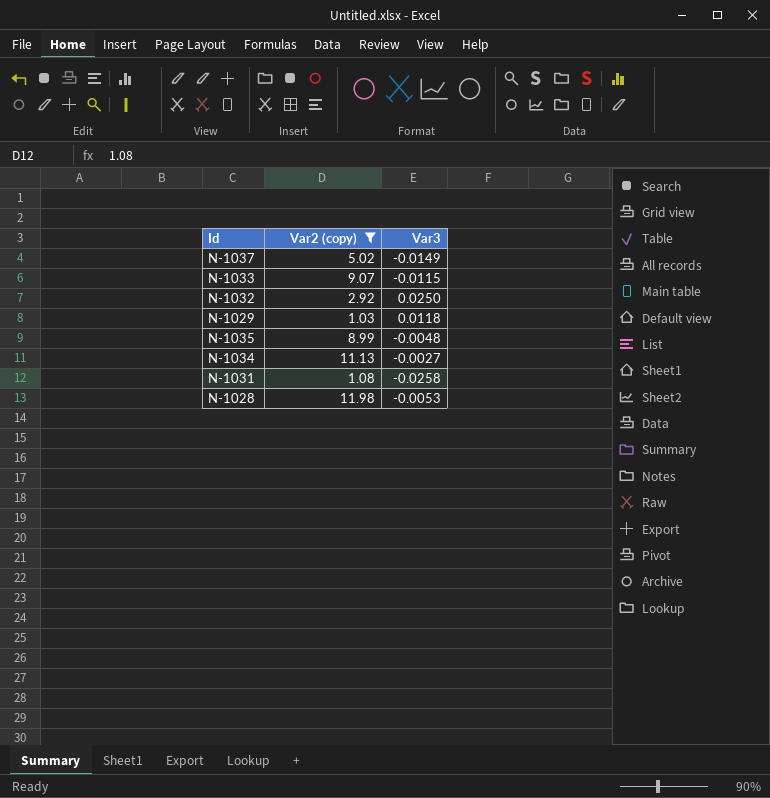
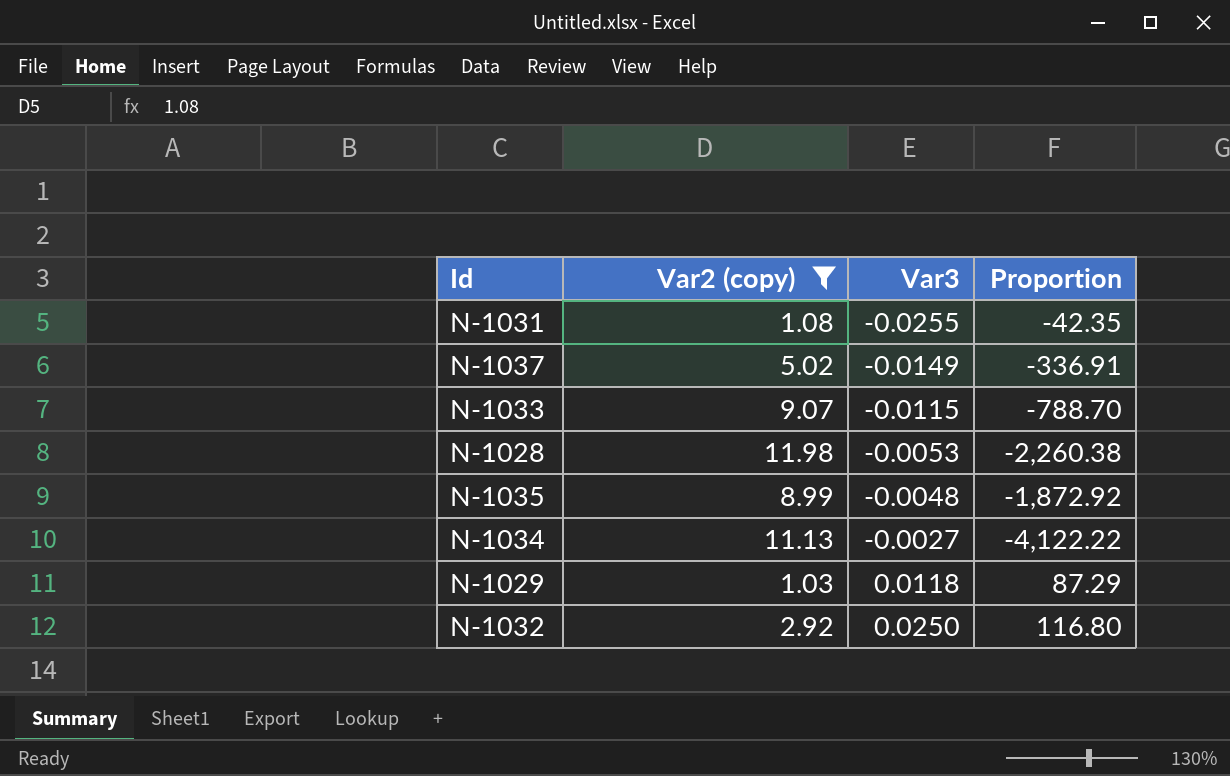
row order: none -> Var3 ascending
column Proportion | formula: none -> [Var2 (copy)] / [Var3]
N-1031 | Var3: -0.0258 -> -0.0255

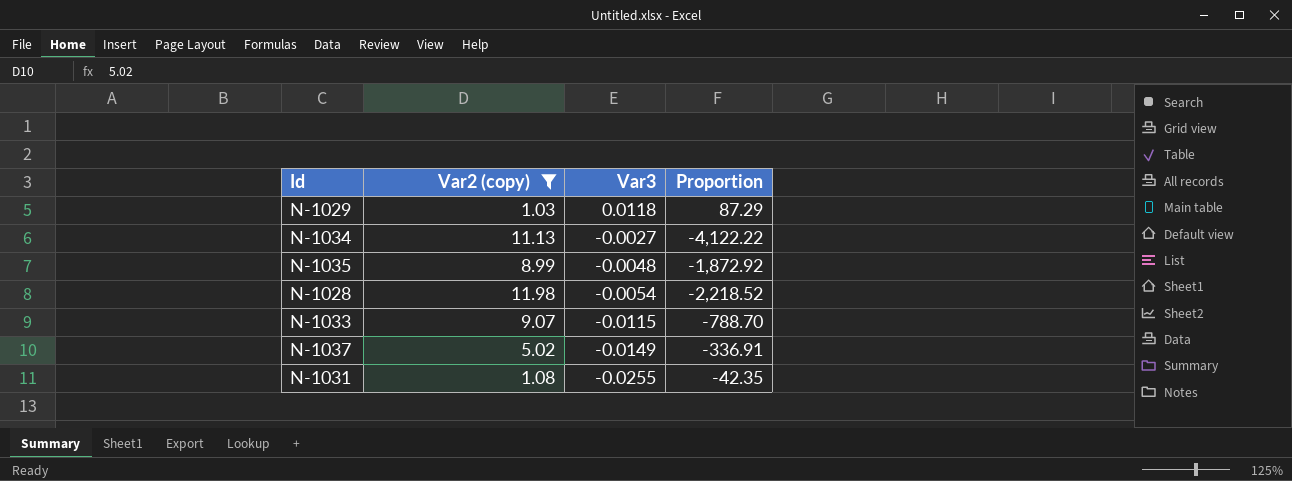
row order: Var3 ascending -> Var3 descending
row N-1032: 2.92 | 0.0250 | 116.80 -> none
N-1028 | Var3: -0.0053 -> -0.0054
N-1028 | Proportion: -2,260.38 -> -2,218.52

